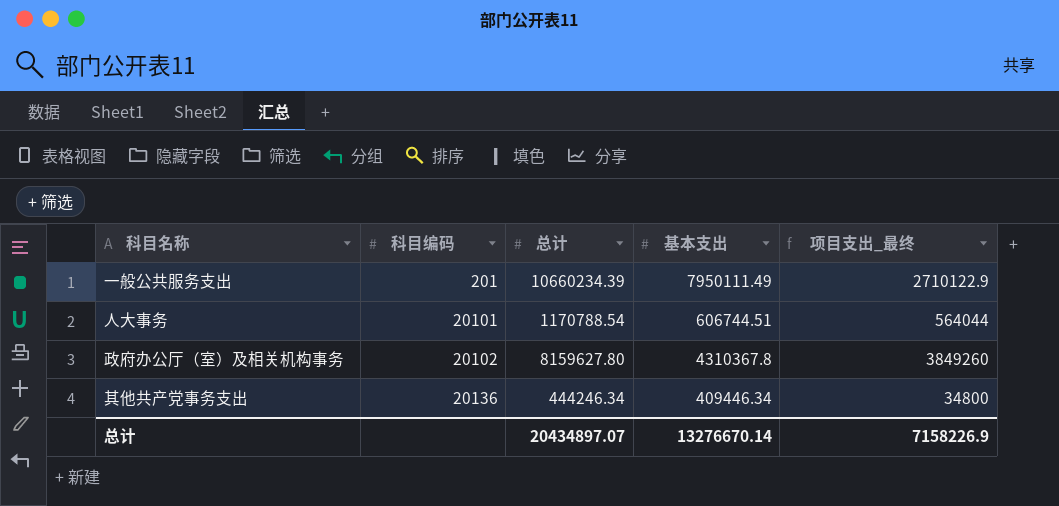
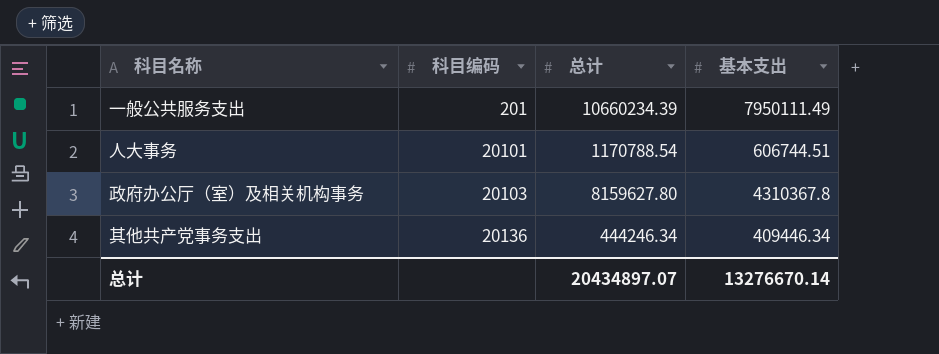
column 项目支出_最终 | formula: [总计] - [基本支出] -> none
政府办公厅（室）及相关机构事务 | 科目编码: 20102 -> 20103

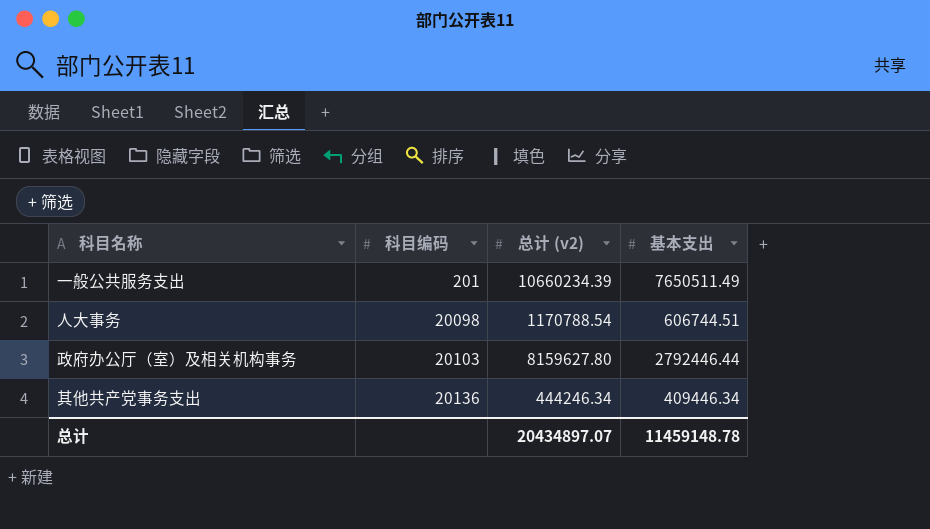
column name: 总计 -> 总计 (v2)
一般公共服务支出 | 基本支出: 7950111.49 -> 7650511.49
人大事务 | 科目编码: 20101 -> 20098
政府办公厅（室）及相关机构事务 | 基本支出: 4310367.8 -> 2792446.44
总计 | 基本支出: 13276670.14 -> 11459148.78

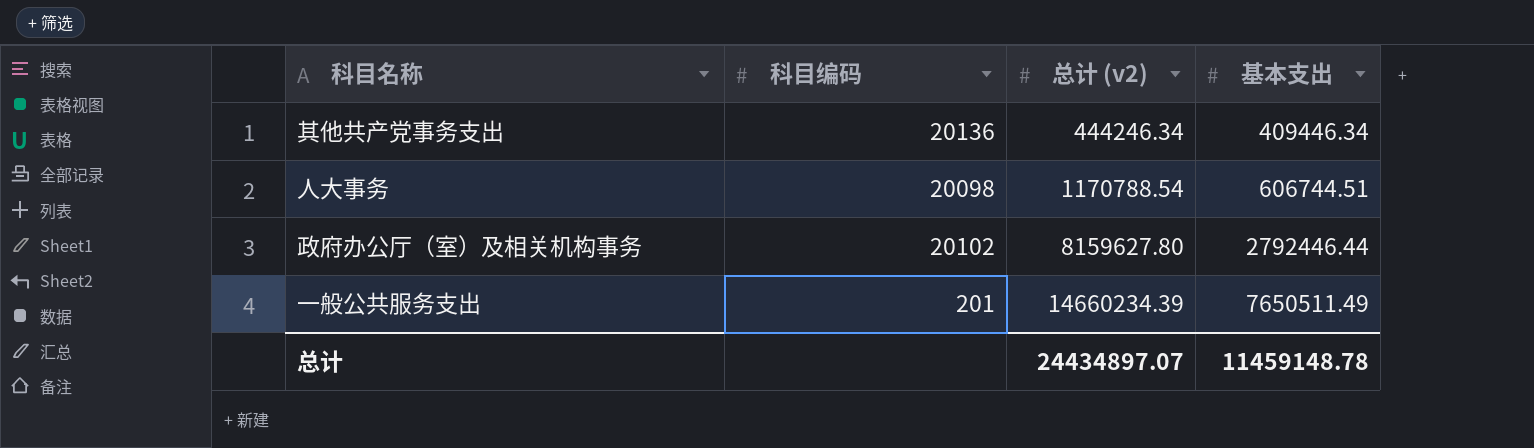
row order: 科目编码 ascending -> 总计 (v2) ascending
政府办公厅（室）及相关机构事务 | 科目编码: 20103 -> 20102
一般公共服务支出 | 总计 (v2): 10660234.39 -> 14660234.39
总计 | 总计 (v2): 20434897.07 -> 24434897.07

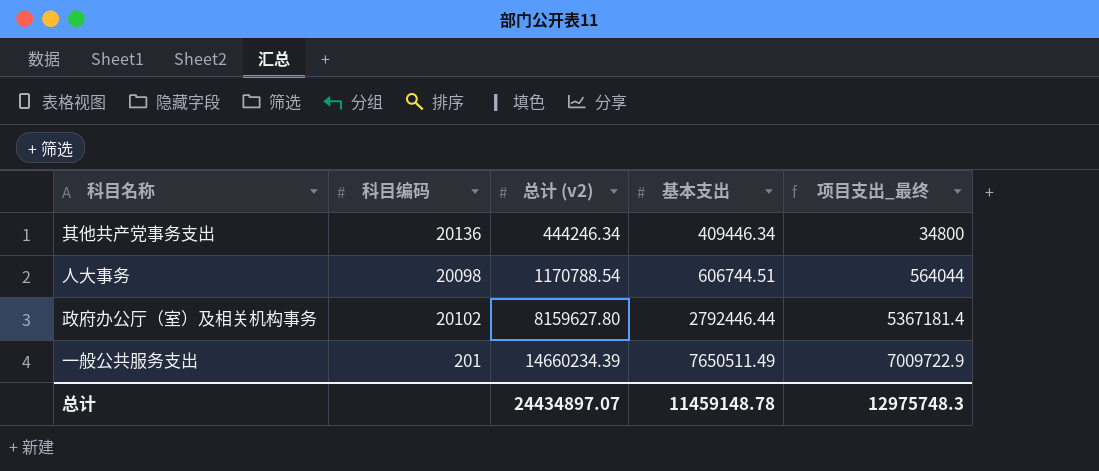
column 项目支出_最终 | formula: none -> [总计 (v2)] - [基本支出]

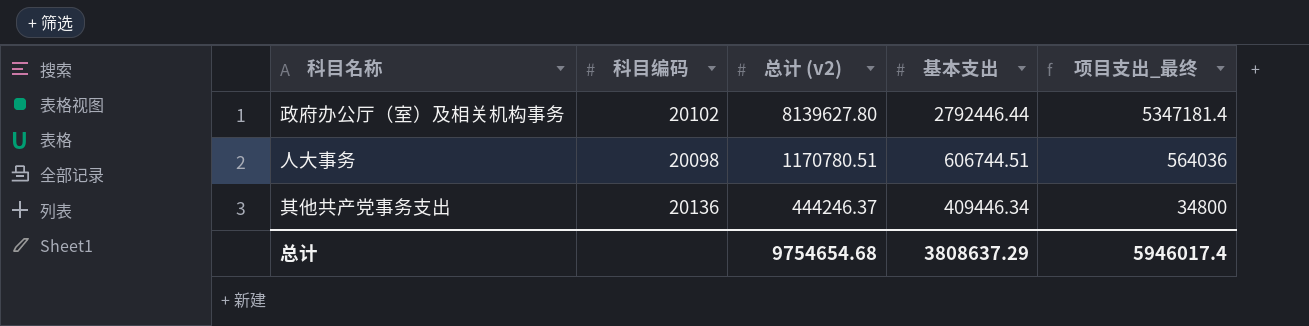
row order: 总计 (v2) ascending -> 总计 (v2) descending
row 一般公共服务支出: 201 | 14660234.39 | 7650511.49 | 7009722.9 -> none
政府办公厅（室）及相关机构事务 | 总计 (v2): 8159627.80 -> 8139627.80
政府办公厅（室）及相关机构事务 | 项目支出_最终: 5367181.4 -> 5347181.4
人大事务 | 总计 (v2): 1170788.54 -> 1170780.51
人大事务 | 项目支出_最终: 564044 -> 564036
其他共产党事务支出 | 总计 (v2): 444246.34 -> 444246.37
总计 | 总计 (v2): 24434897.07 -> 9754654.68
总计 | 基本支出: 11459148.78 -> 3808637.29
总计 | 项目支出_最终: 12975748.3 -> 5946017.4

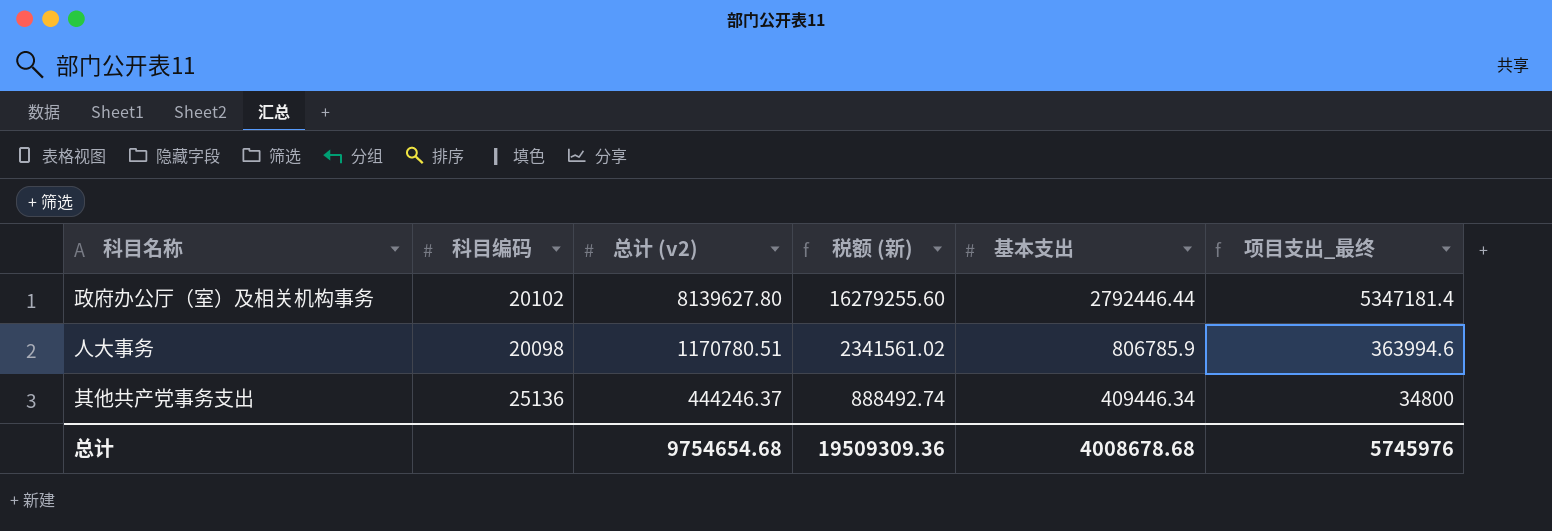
column 税额 (新) | formula: none -> [总计 (v2)] * 2
人大事务 | 基本支出: 606744.51 -> 806785.9
人大事务 | 项目支出_最终: 564036 -> 363994.6
其他共产党事务支出 | 科目编码: 20136 -> 25136
总计 | 基本支出: 3808637.29 -> 4008678.68
总计 | 项目支出_最终: 5946017.4 -> 5745976

